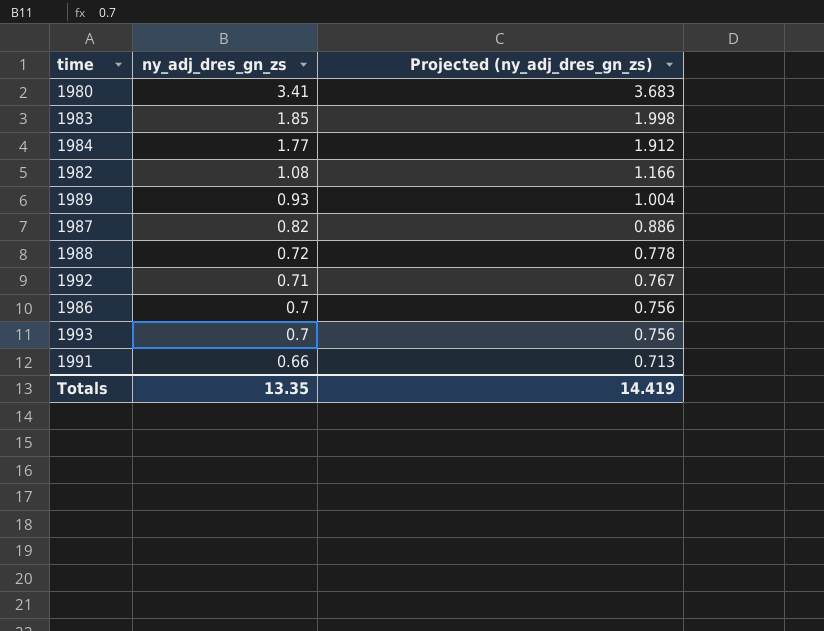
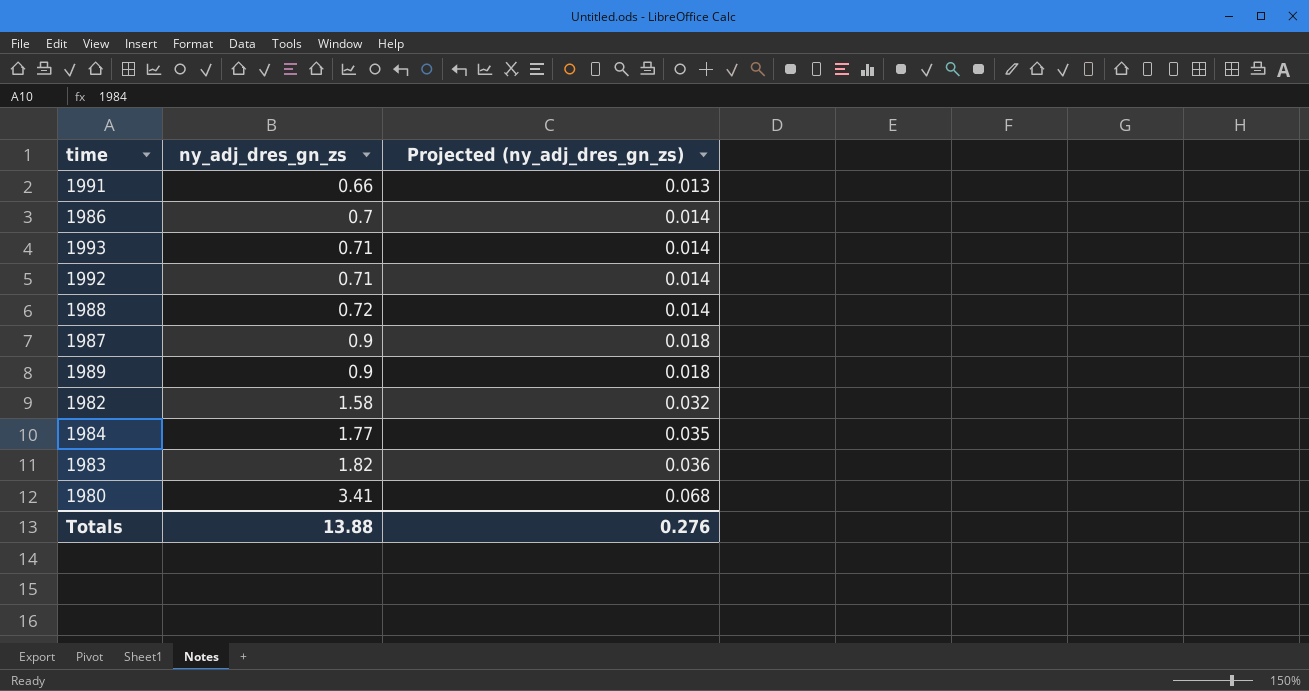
row order: ny_adj_dres_gn_zs descending -> ny_adj_dres_gn_zs ascending
column Projected (ny_adj_dres_gn_zs) | formula: [ny_adj_dres_gn_zs] * 1.08 -> [ny_adj_dres_gn_zs] * 0.02
1993 | ny_adj_dres_gn_zs: 0.7 -> 0.71
1987 | ny_adj_dres_gn_zs: 0.82 -> 0.9
1989 | ny_adj_dres_gn_zs: 0.93 -> 0.9
1982 | ny_adj_dres_gn_zs: 1.08 -> 1.58
1983 | ny_adj_dres_gn_zs: 1.85 -> 1.82
Totals | ny_adj_dres_gn_zs: 13.35 -> 13.88
Totals | Projected (ny_adj_dres_gn_zs): 14.419 -> 0.276

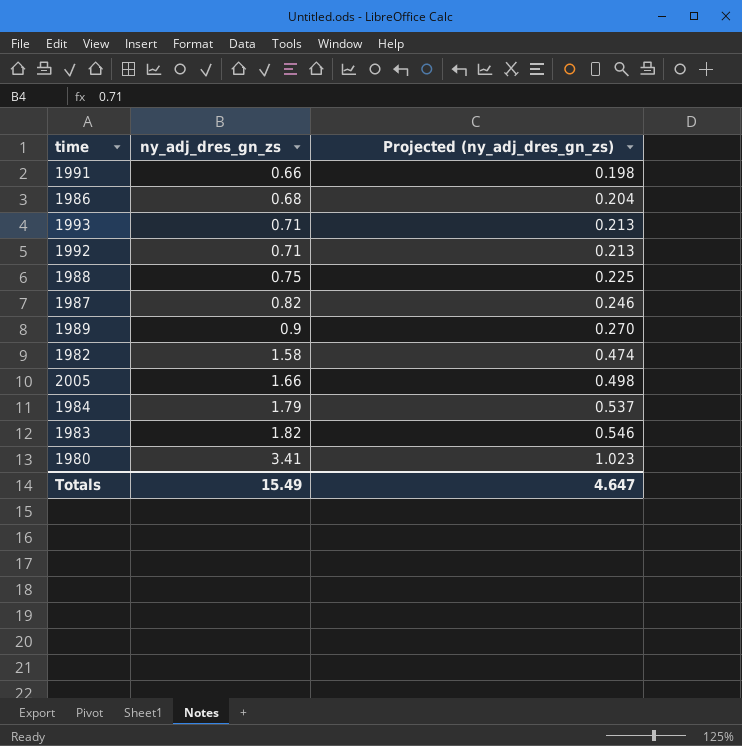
column Projected (ny_adj_dres_gn_zs) | formula: [ny_adj_dres_gn_zs] * 0.02 -> [ny_adj_dres_gn_zs] * 0.3
1986 | ny_adj_dres_gn_zs: 0.7 -> 0.68
1988 | ny_adj_dres_gn_zs: 0.72 -> 0.75
1987 | ny_adj_dres_gn_zs: 0.9 -> 0.82
row 2005: none -> 1.66 | 0.498
1984 | ny_adj_dres_gn_zs: 1.77 -> 1.79
Totals | ny_adj_dres_gn_zs: 13.88 -> 15.49
Totals | Projected (ny_adj_dres_gn_zs): 0.276 -> 4.647

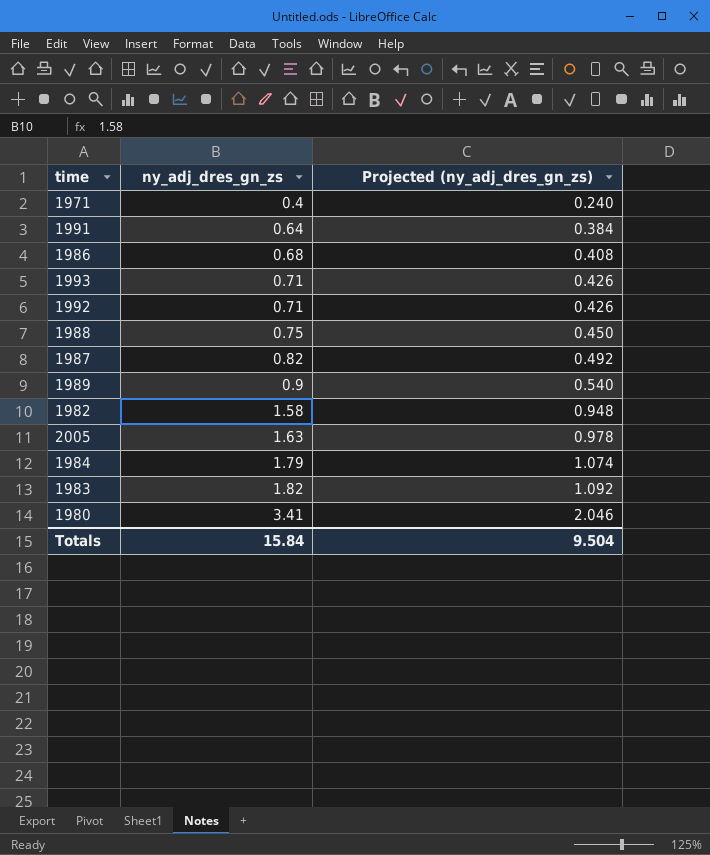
column Projected (ny_adj_dres_gn_zs) | formula: [ny_adj_dres_gn_zs] * 0.3 -> [ny_adj_dres_gn_zs] * 0.6
row 1971: none -> 0.4 | 0.240
1991 | ny_adj_dres_gn_zs: 0.66 -> 0.64
2005 | ny_adj_dres_gn_zs: 1.66 -> 1.63
Totals | ny_adj_dres_gn_zs: 15.49 -> 15.84
Totals | Projected (ny_adj_dres_gn_zs): 4.647 -> 9.504

